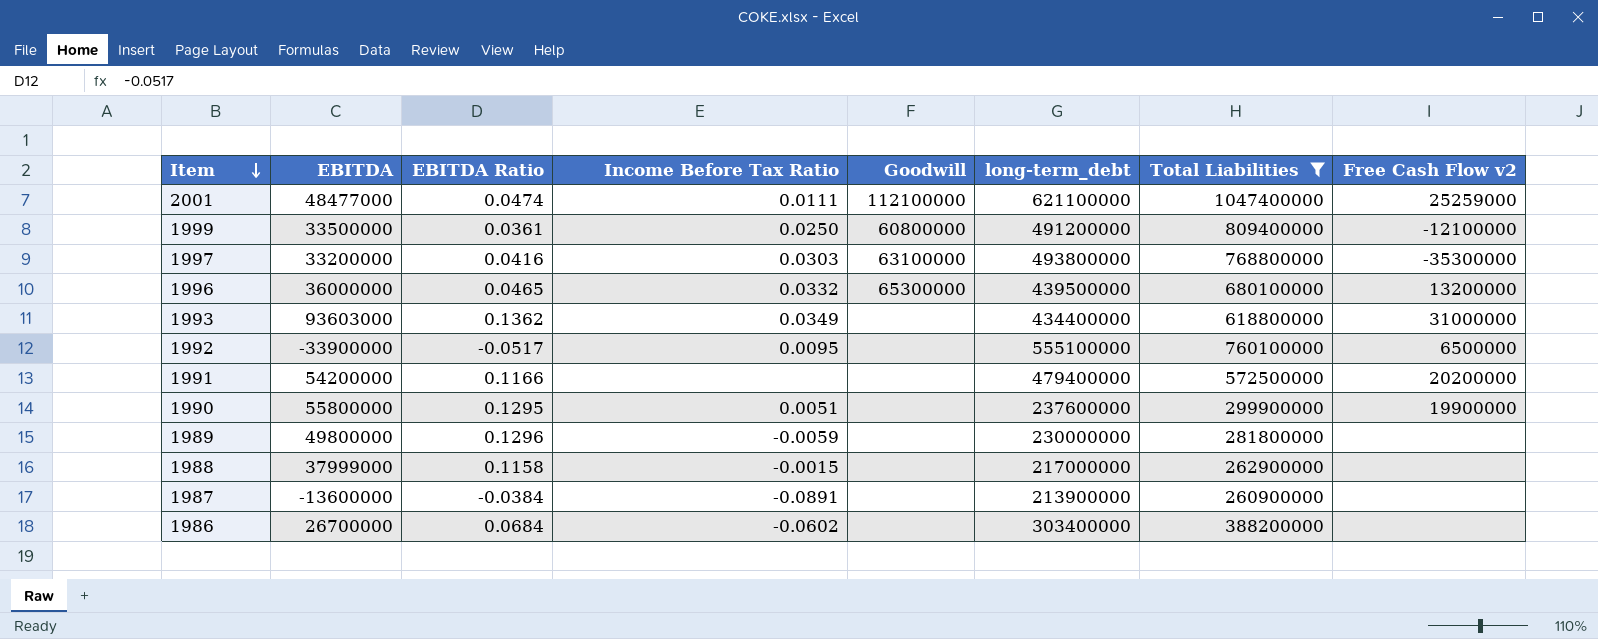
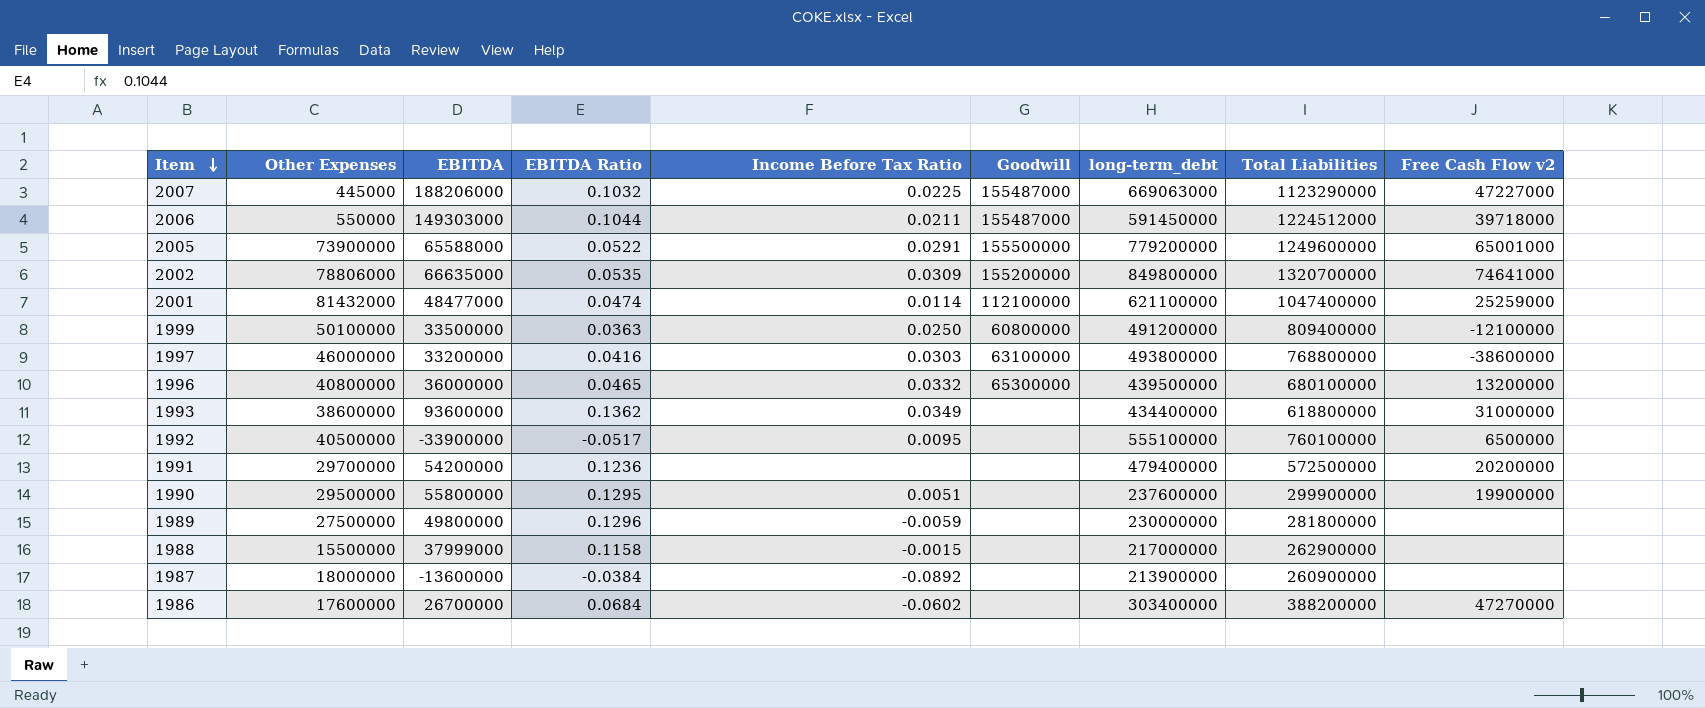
filter: Total Liabilities <= 1047400000 -> none
column Other Expenses | position: none -> 2
2001 | Income Before Tax Ratio: 0.0111 -> 0.0114
1999 | EBITDA Ratio: 0.0361 -> 0.0363
1997 | Free Cash Flow v2: -35300000 -> -38600000
1993 | EBITDA: 93603000 -> 93600000
1991 | EBITDA Ratio: 0.1166 -> 0.1236
1987 | Income Before Tax Ratio: -0.0891 -> -0.0892
1986 | Free Cash Flow v2: none -> 47270000

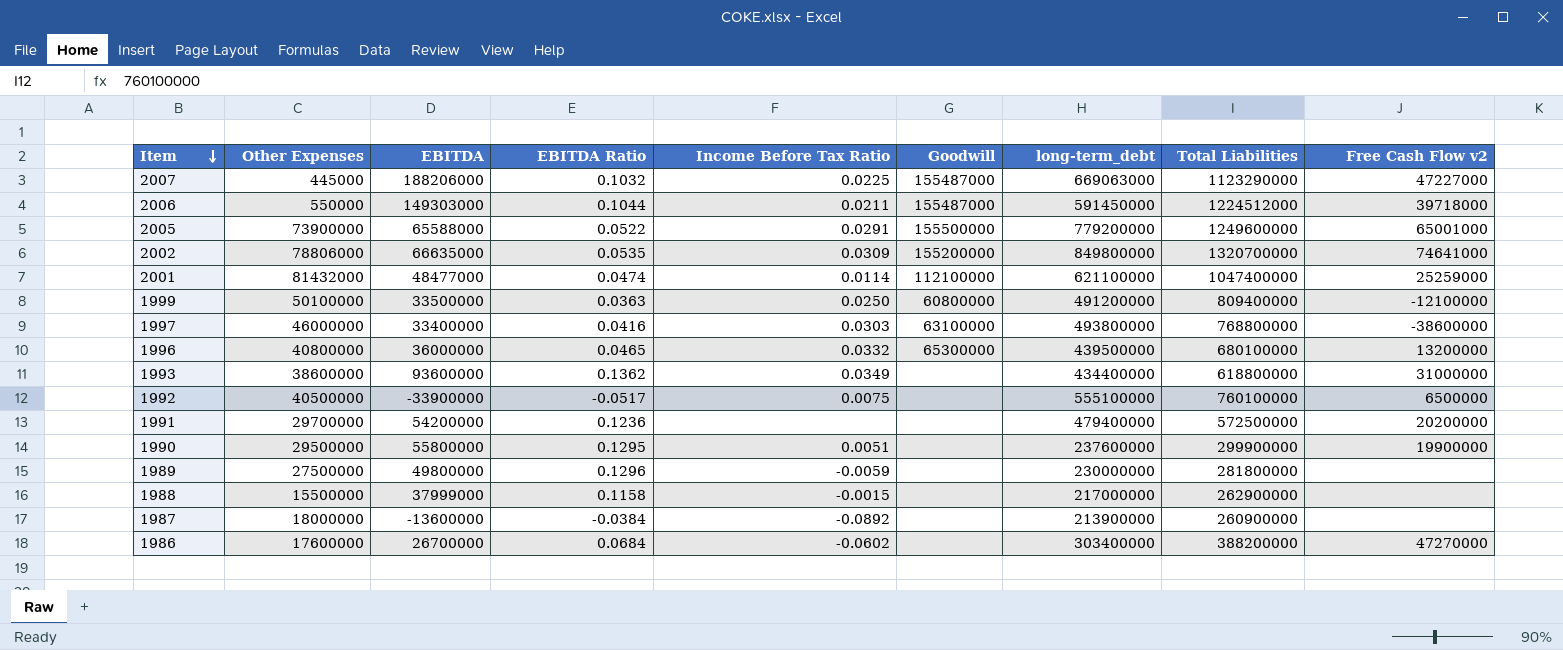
1997 | EBITDA: 33200000 -> 33400000
1992 | Income Before Tax Ratio: 0.0095 -> 0.0075

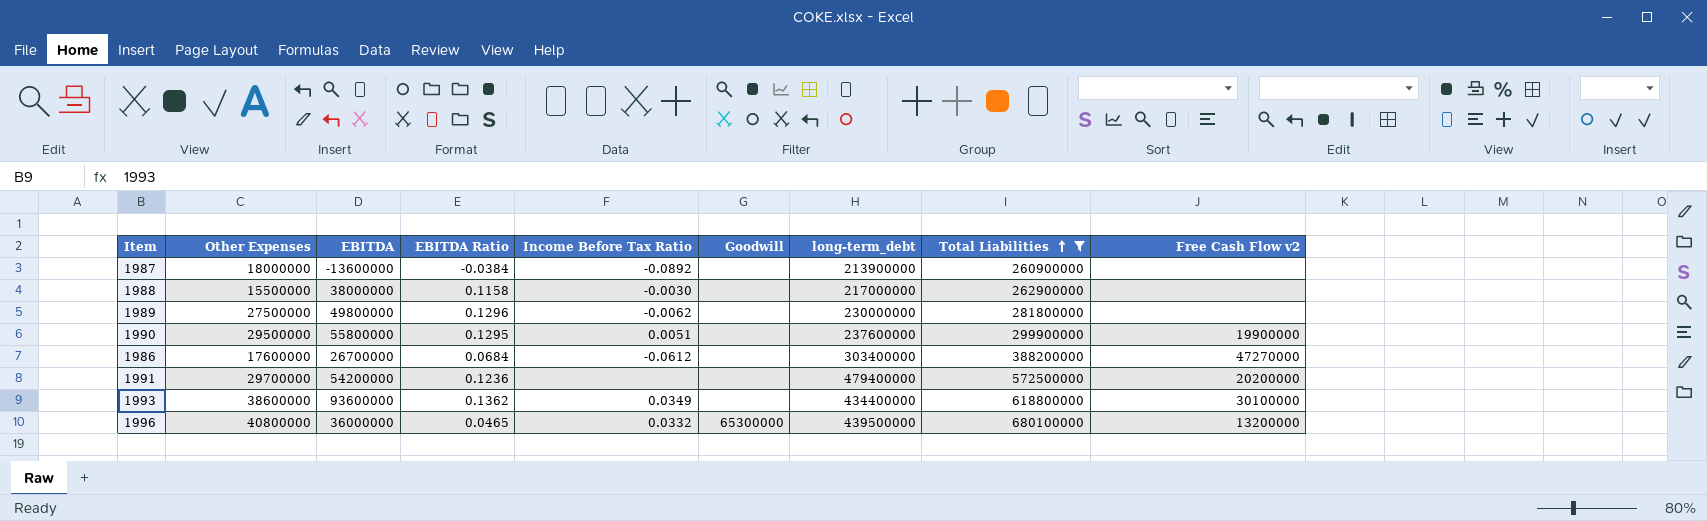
filter: none -> Total Liabilities <= 680100000
row order: Item descending -> Total Liabilities ascending
1988 | EBITDA: 37999000 -> 38000000
1988 | Income Before Tax Ratio: -0.0015 -> -0.0030
1989 | Income Before Tax Ratio: -0.0059 -> -0.0062
1986 | Income Before Tax Ratio: -0.0602 -> -0.0612
1993 | Free Cash Flow v2: 31000000 -> 30100000

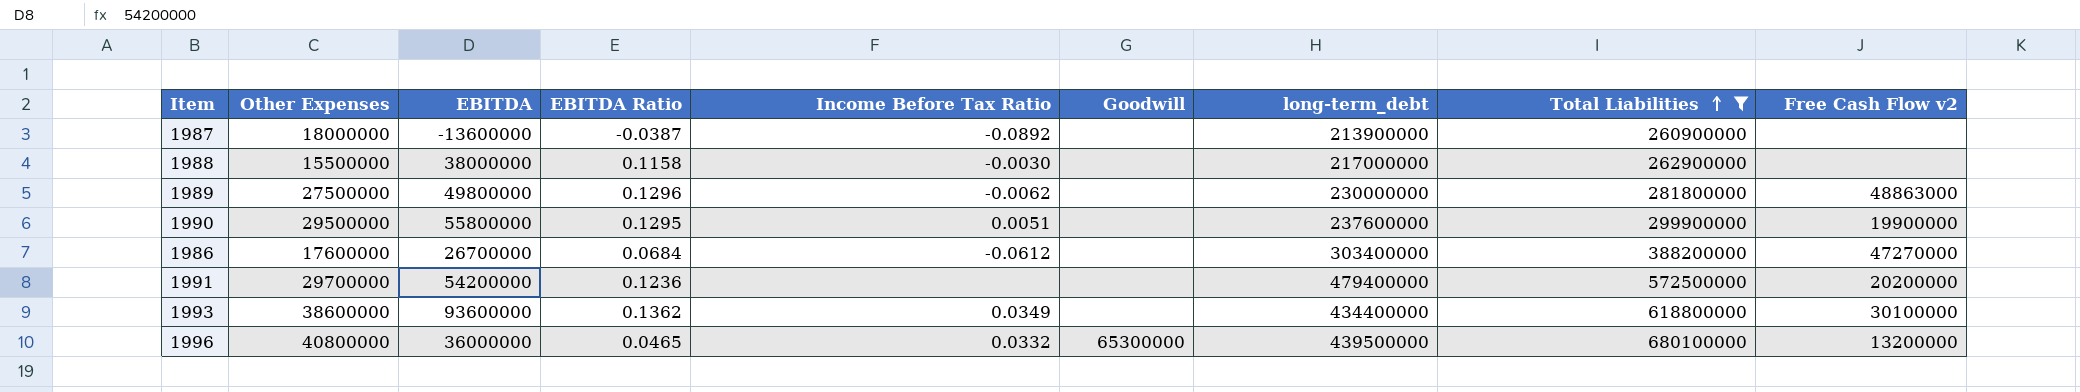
1987 | EBITDA Ratio: -0.0384 -> -0.0387
1989 | Free Cash Flow v2: none -> 48863000

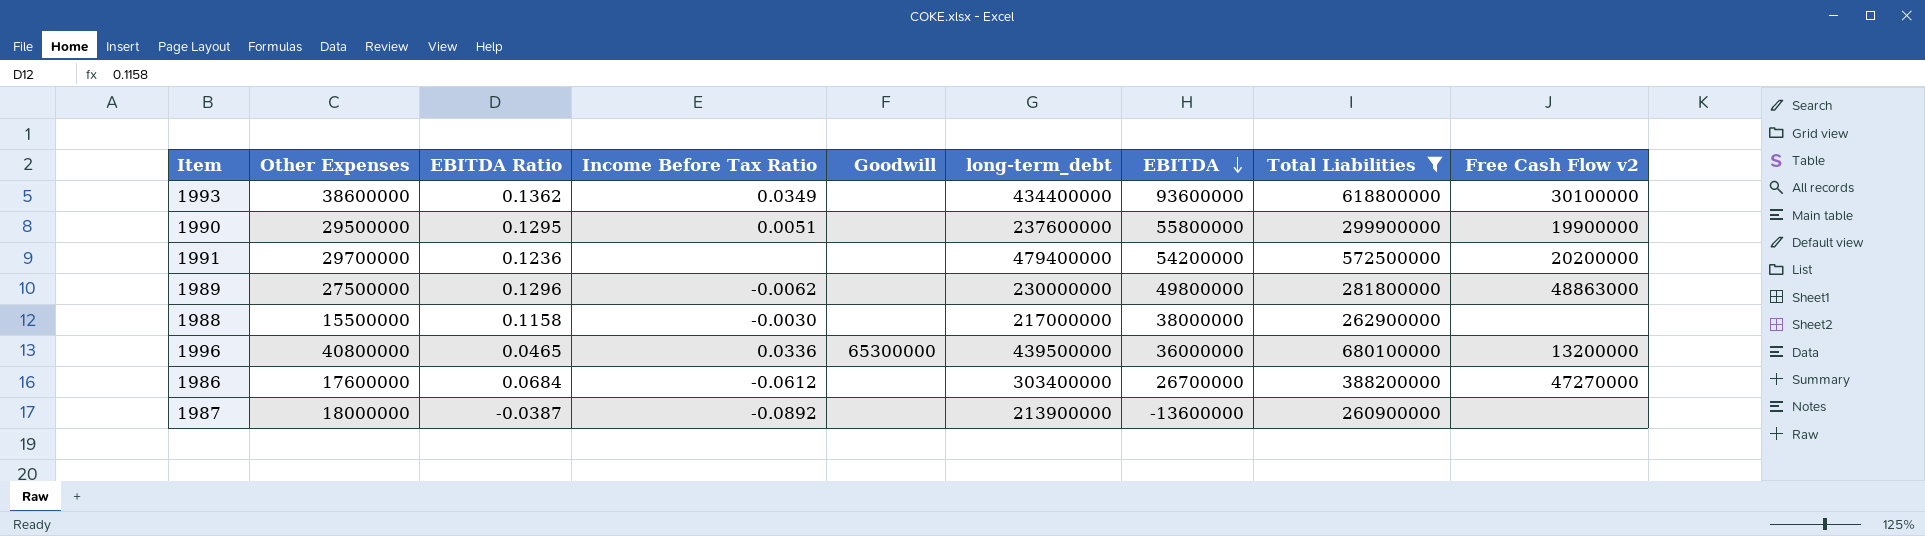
row order: Total Liabilities ascending -> EBITDA descending
column EBITDA | position: 3 -> 7
1996 | Income Before Tax Ratio: 0.0332 -> 0.0336

